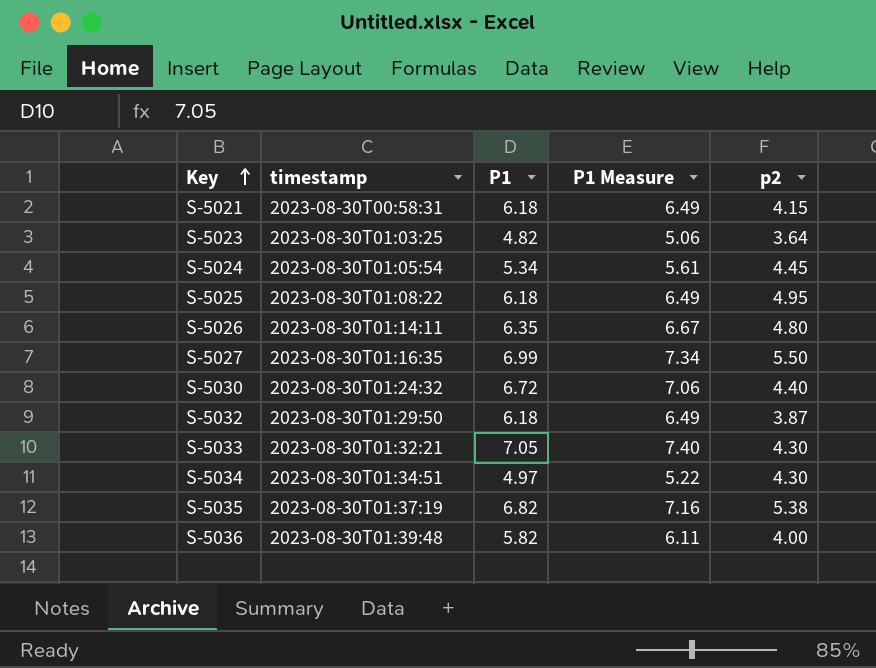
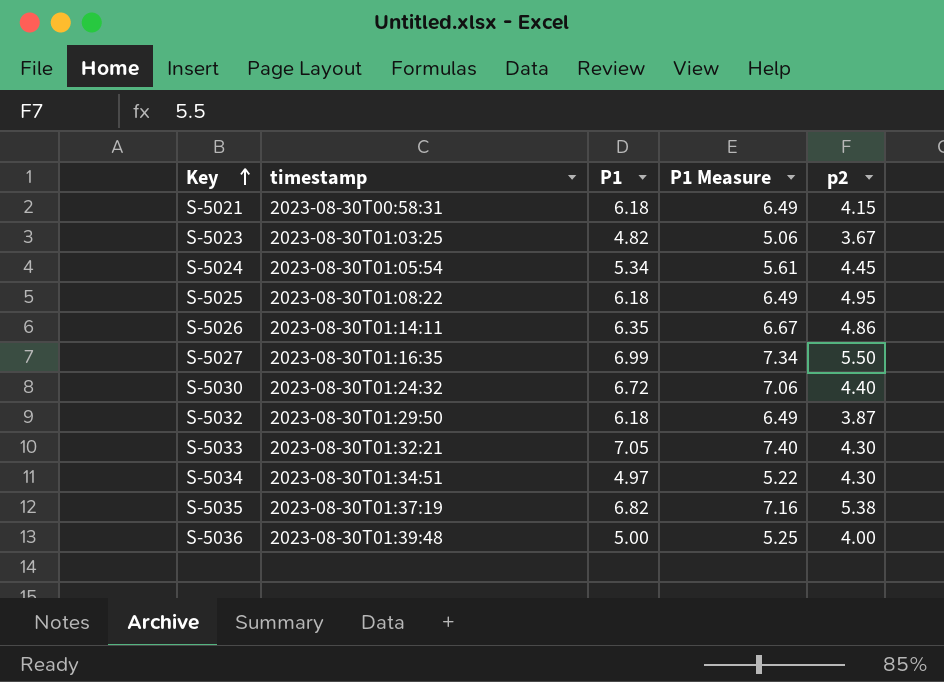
S-5023 | p2: 3.64 -> 3.67
S-5026 | p2: 4.80 -> 4.86
S-5036 | P1: 5.82 -> 5.00
S-5036 | P1 Measure: 6.11 -> 5.25

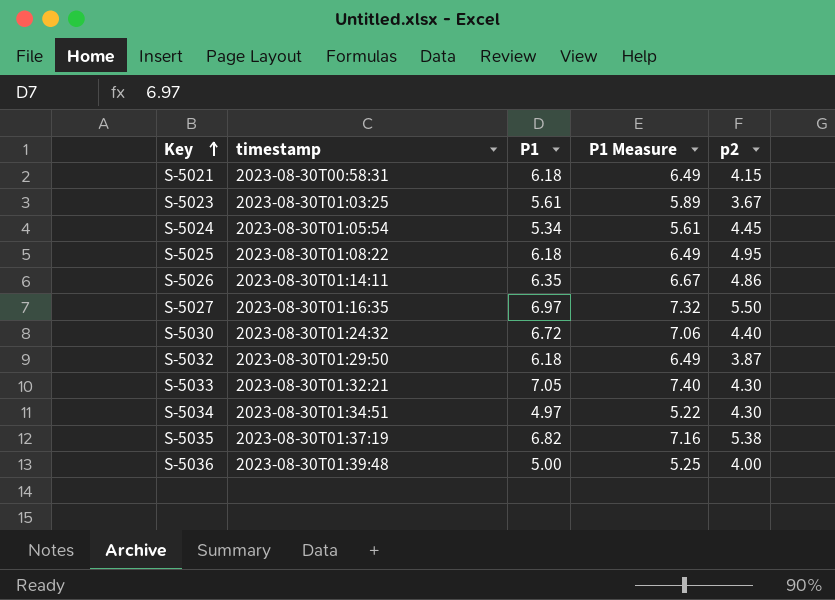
S-5023 | P1: 4.82 -> 5.61
S-5023 | P1 Measure: 5.06 -> 5.89
S-5027 | P1: 6.99 -> 6.97
S-5027 | P1 Measure: 7.34 -> 7.32

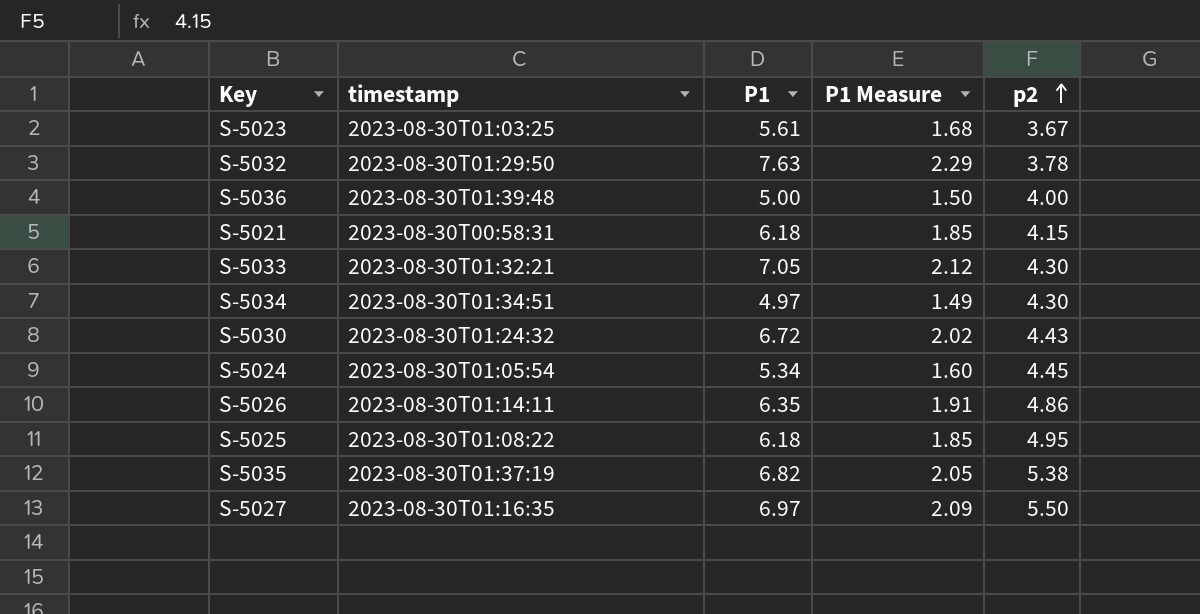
row order: Key ascending -> p2 ascending
column P1 Measure | formula: [P1] * 1.05 -> [P1] * 0.3
S-5032 | P1: 6.18 -> 7.63
S-5032 | p2: 3.87 -> 3.78
S-5030 | p2: 4.40 -> 4.43

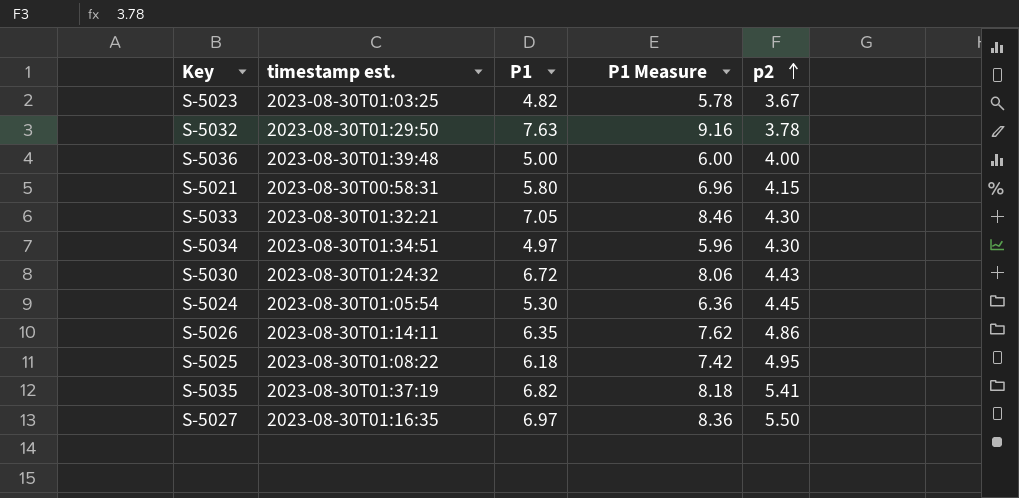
column name: timestamp -> timestamp est.
column P1 Measure | formula: [P1] * 0.3 -> [P1] * 1.2
S-5023 | P1: 5.61 -> 4.82
S-5021 | P1: 6.18 -> 5.80
S-5024 | P1: 5.34 -> 5.30
S-5035 | p2: 5.38 -> 5.41

